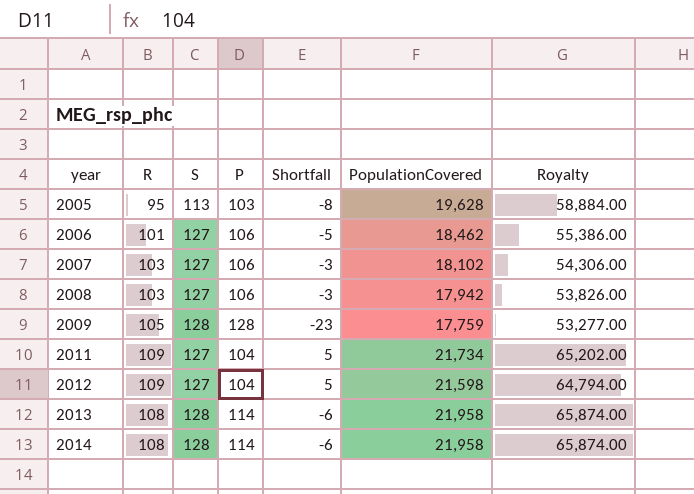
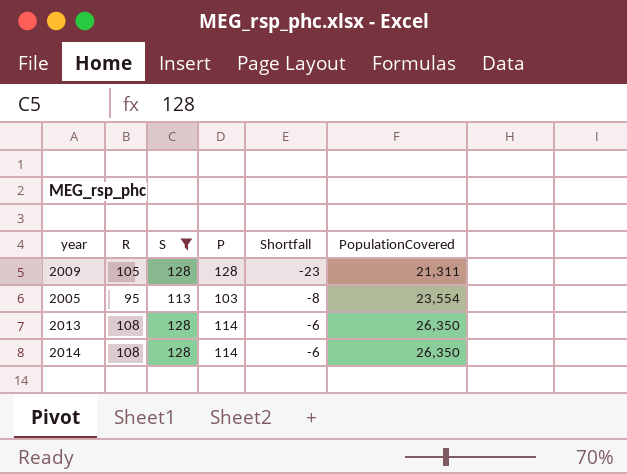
filter: none -> S != 127
row order: year ascending -> Shortfall ascending
column Royalty | formula: [PopulationCovered] * 3 -> none
2009 | PopulationCovered: 17,759 -> 21,311
2005 | PopulationCovered: 19,628 -> 23,554
2013 | PopulationCovered: 21,958 -> 26,350
2014 | PopulationCovered: 21,958 -> 26,350

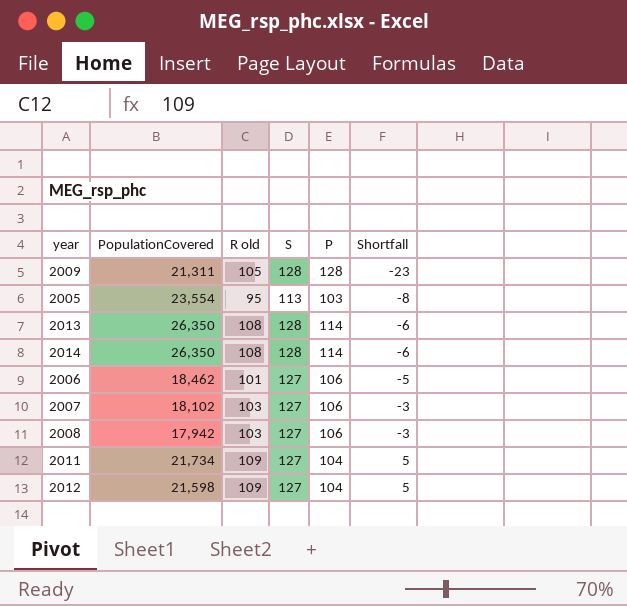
filter: S != 127 -> none
column PopulationCovered | position: 6 -> 2
column name: R -> R old

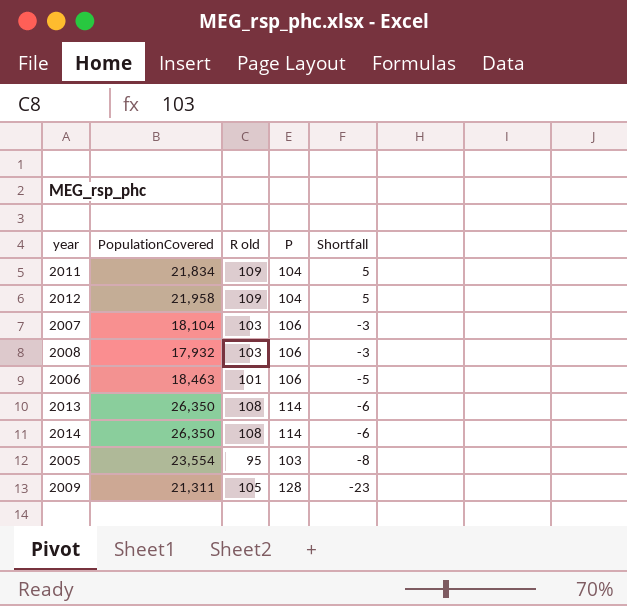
row order: Shortfall ascending -> Shortfall descending
column S | position: 4 -> none
2011 | PopulationCovered: 21,734 -> 21,834
2012 | PopulationCovered: 21,598 -> 21,958
2007 | PopulationCovered: 18,102 -> 18,104
2008 | PopulationCovered: 17,942 -> 17,932
2006 | PopulationCovered: 18,462 -> 18,463

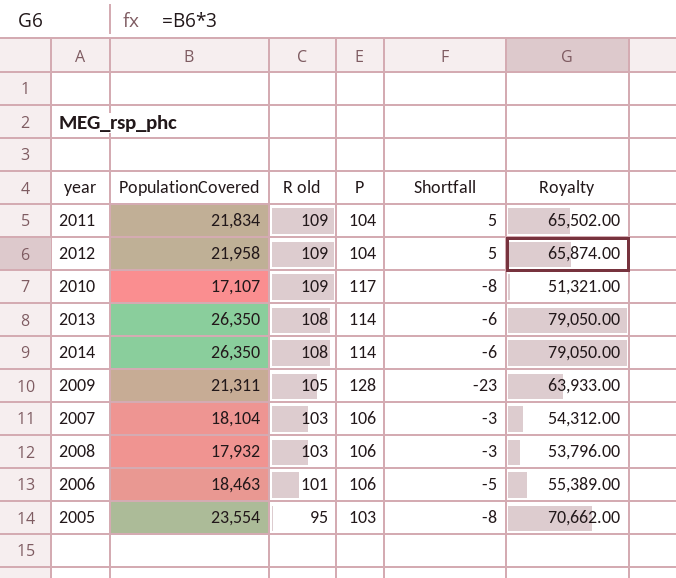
row order: Shortfall descending -> R old descending
column Royalty | formula: none -> [PopulationCovered] * 3
row 2010: none -> 17,107 | 109 | 117 | -8 | 51,321.00

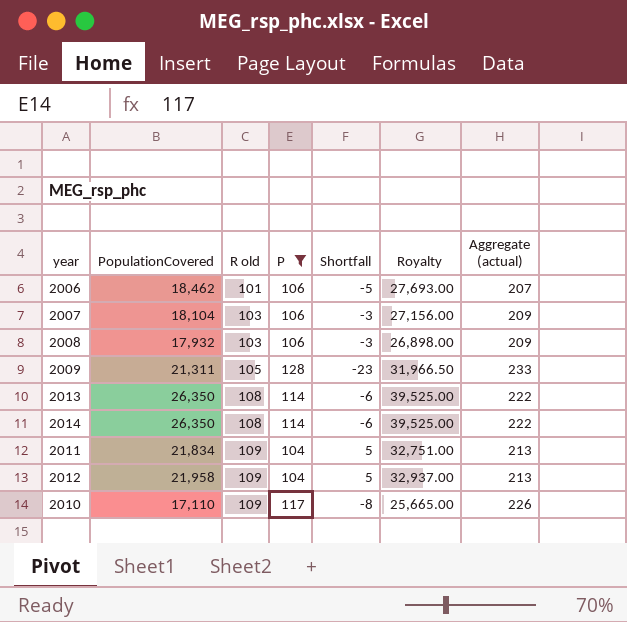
filter: none -> P != 103
row order: R old descending -> R old ascending
column Royalty | formula: [PopulationCovered] * 3 -> [PopulationCovered] * 1.5
column Aggregate (actual) | formula: none -> [R old] + [P]
2006 | PopulationCovered: 18,463 -> 18,462
2010 | PopulationCovered: 17,107 -> 17,110

